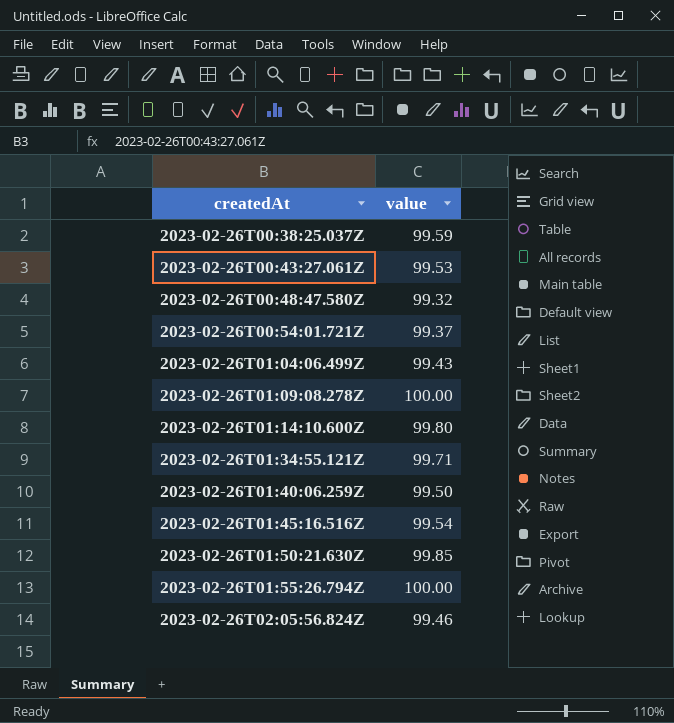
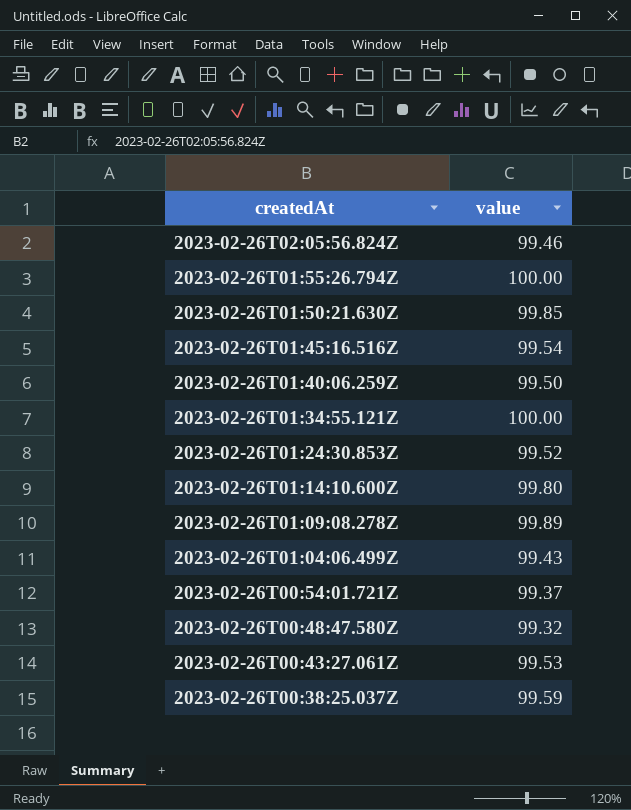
row order: createdAt ascending -> createdAt descending
2023-02-26T01:34:55.121Z | value: 99.71 -> 100.00
row 2023-02-26T01:24:30.853Z: none -> 99.52
2023-02-26T01:09:08.278Z | value: 100.00 -> 99.89

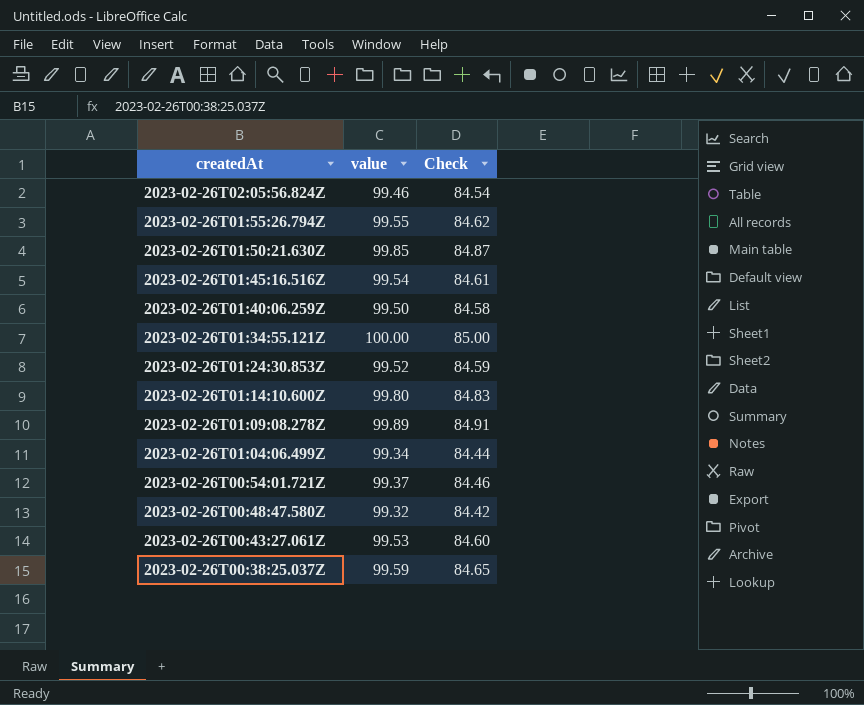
column Check | formula: none -> [value] * 0.85
2023-02-26T01:55:26.794Z | value: 100.00 -> 99.55
2023-02-26T01:04:06.499Z | value: 99.43 -> 99.34

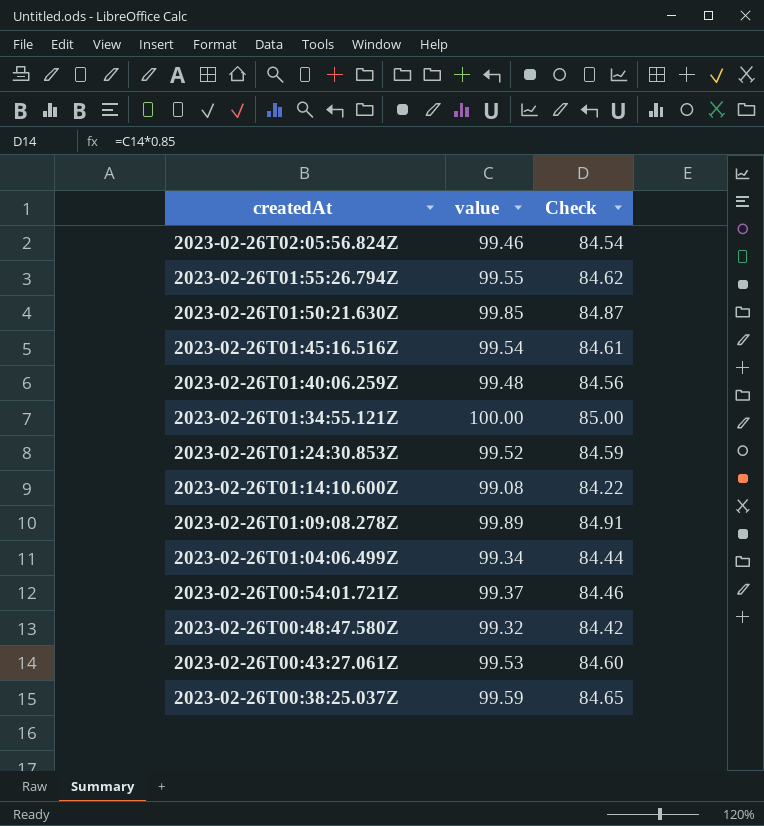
2023-02-26T01:40:06.259Z | value: 99.50 -> 99.48
2023-02-26T01:40:06.259Z | Check: 84.58 -> 84.56
2023-02-26T01:14:10.600Z | value: 99.80 -> 99.08
2023-02-26T01:14:10.600Z | Check: 84.83 -> 84.22

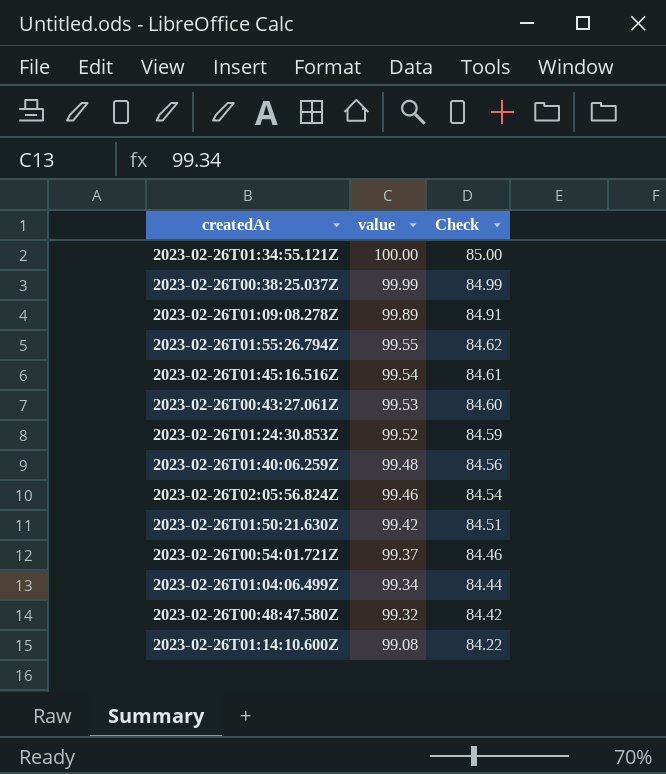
row order: createdAt descending -> value descending
2023-02-26T00:38:25.037Z | value: 99.59 -> 99.99
2023-02-26T00:38:25.037Z | Check: 84.65 -> 84.99
2023-02-26T01:50:21.630Z | value: 99.85 -> 99.42
2023-02-26T01:50:21.630Z | Check: 84.87 -> 84.51

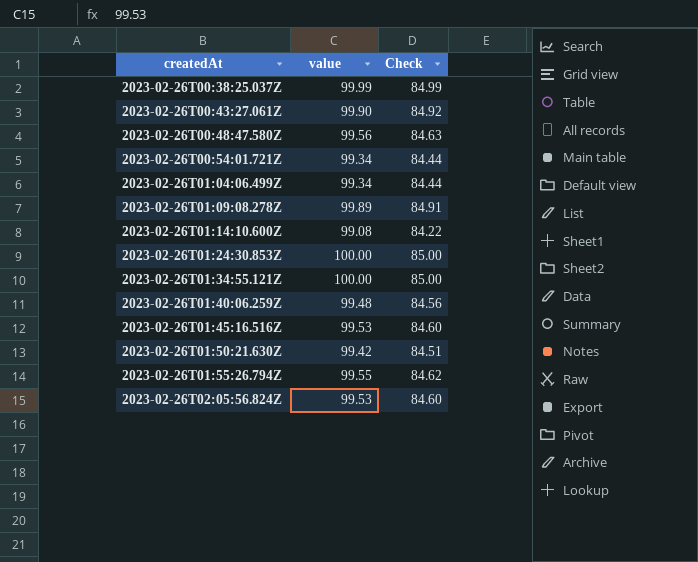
row order: value descending -> createdAt ascending
2023-02-26T00:43:27.061Z | value: 99.53 -> 99.90
2023-02-26T00:43:27.061Z | Check: 84.60 -> 84.92
2023-02-26T00:48:47.580Z | value: 99.32 -> 99.56
2023-02-26T00:48:47.580Z | Check: 84.42 -> 84.63
2023-02-26T00:54:01.721Z | value: 99.37 -> 99.34
2023-02-26T00:54:01.721Z | Check: 84.46 -> 84.44
2023-02-26T01:24:30.853Z | value: 99.52 -> 100.00
2023-02-26T01:24:30.853Z | Check: 84.59 -> 85.00
2023-02-26T01:45:16.516Z | value: 99.54 -> 99.53
2023-02-26T01:45:16.516Z | Check: 84.61 -> 84.60
2023-02-26T02:05:56.824Z | value: 99.46 -> 99.53
2023-02-26T02:05:56.824Z | Check: 84.54 -> 84.60

